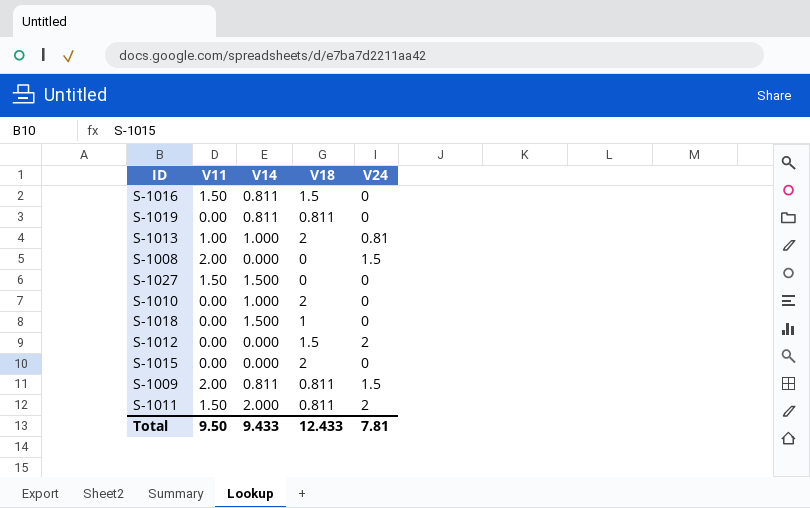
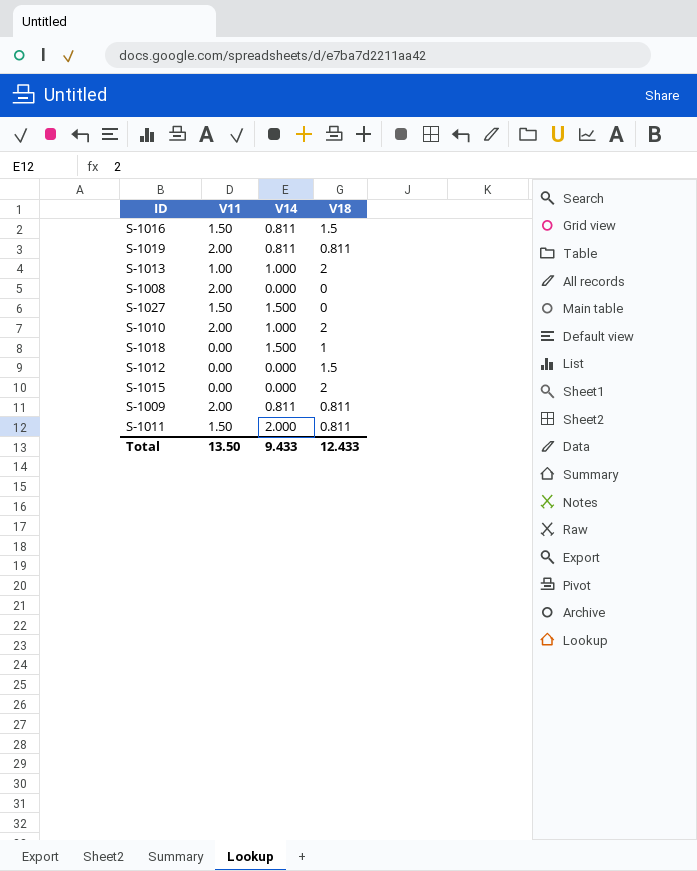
column V24 | position: 5 -> none
S-1019 | V11: 0.00 -> 2.00
S-1010 | V11: 0.00 -> 2.00
Total | V11: 9.50 -> 13.50

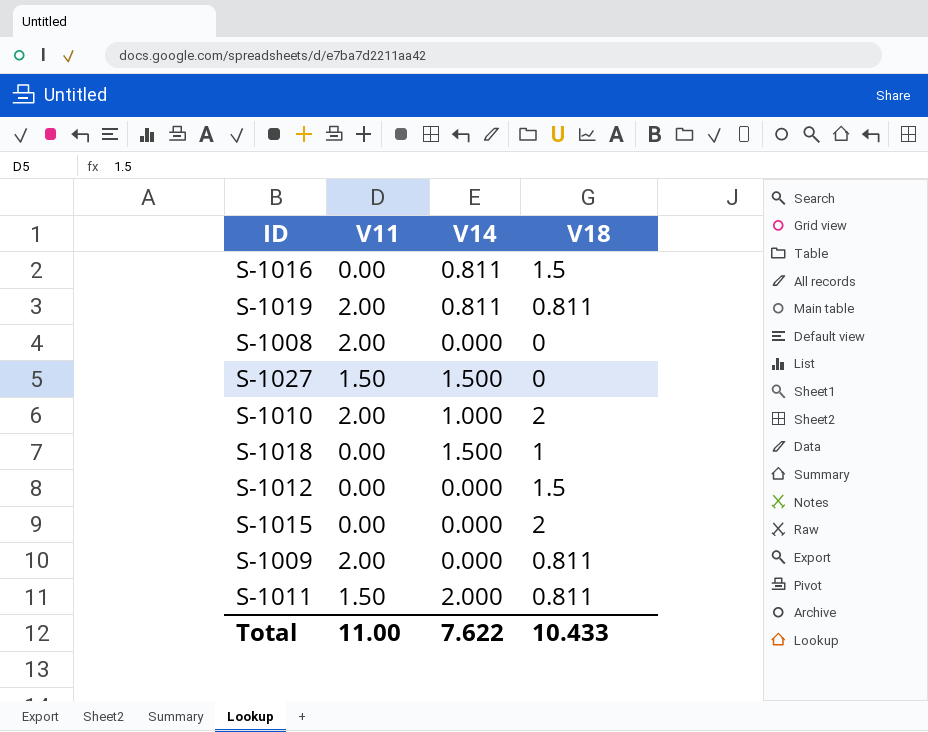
row S-1013: 1.00 | 1.000 | 2 -> none
S-1016 | V11: 1.50 -> 0.00
S-1009 | V14: 0.811 -> 0.000
Total | V11: 13.50 -> 11.00
Total | V14: 9.433 -> 7.622
Total | V18: 12.433 -> 10.433

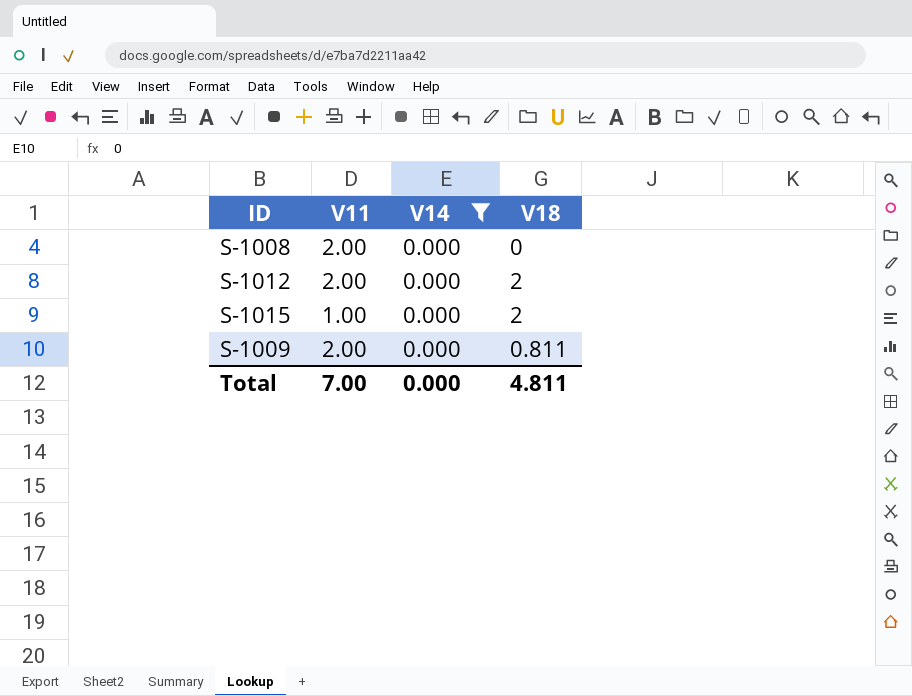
filter: none -> V14 = 0.000
S-1012 | V11: 0.00 -> 2.00
S-1012 | V18: 1.5 -> 2
S-1015 | V11: 0.00 -> 1.00
Total | V11: 11.00 -> 7.00
Total | V14: 7.622 -> 0.000
Total | V18: 10.433 -> 4.811

